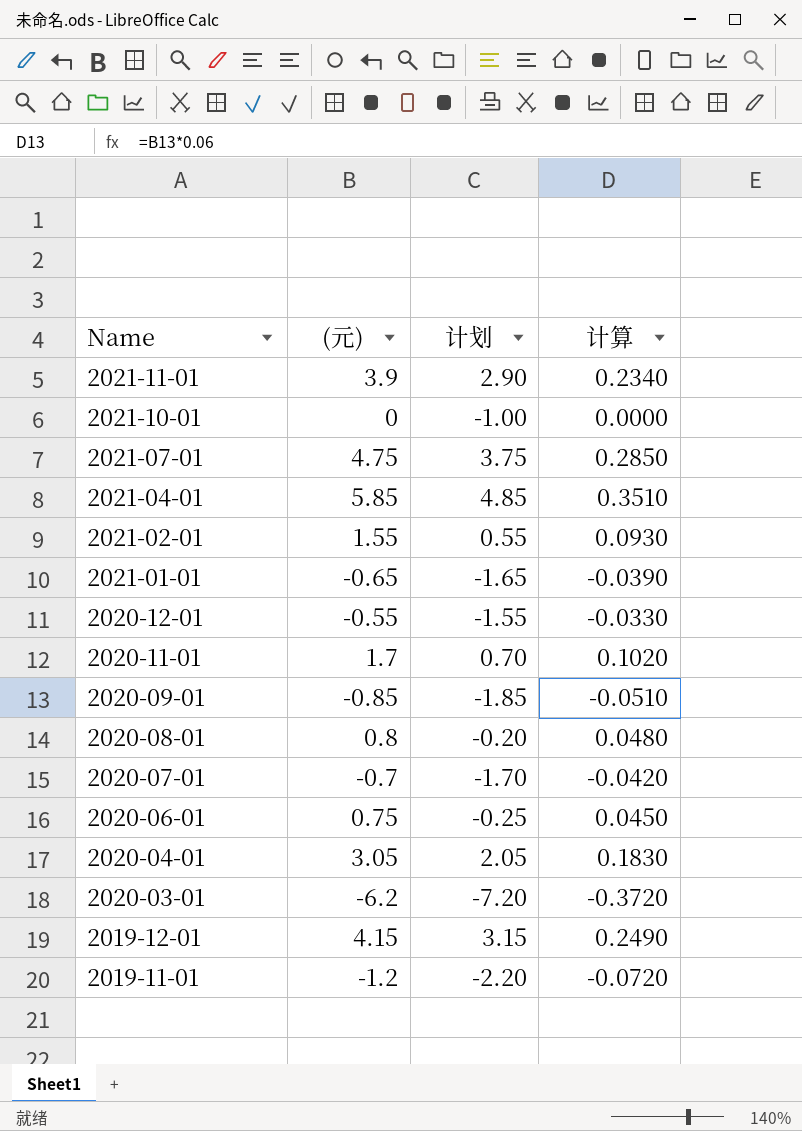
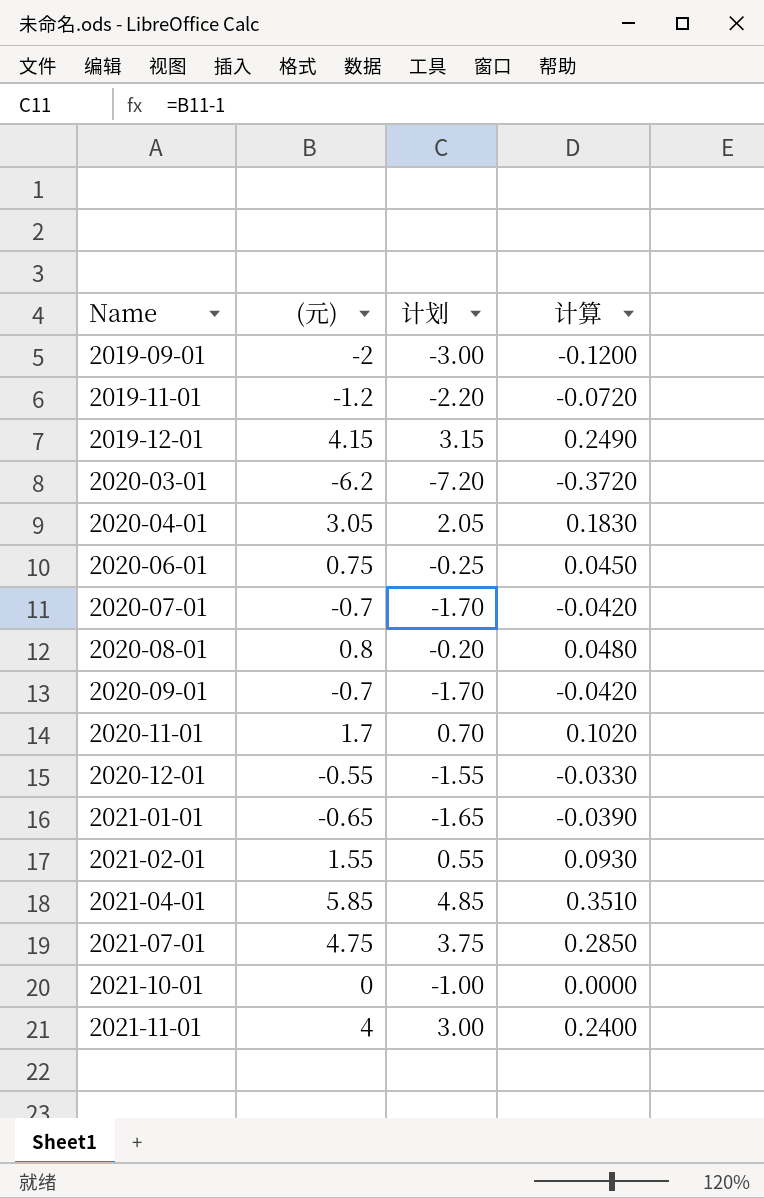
row order: Name descending -> Name ascending
row 2019-09-01: none -> -2 | -3.00 | -0.1200
2020-09-01 | (元): -0.85 -> -0.7
2020-09-01 | 计划: -1.85 -> -1.70
2020-09-01 | 计算: -0.0510 -> -0.0420
2021-11-01 | (元): 3.9 -> 4
2021-11-01 | 计划: 2.90 -> 3.00
2021-11-01 | 计算: 0.2340 -> 0.2400

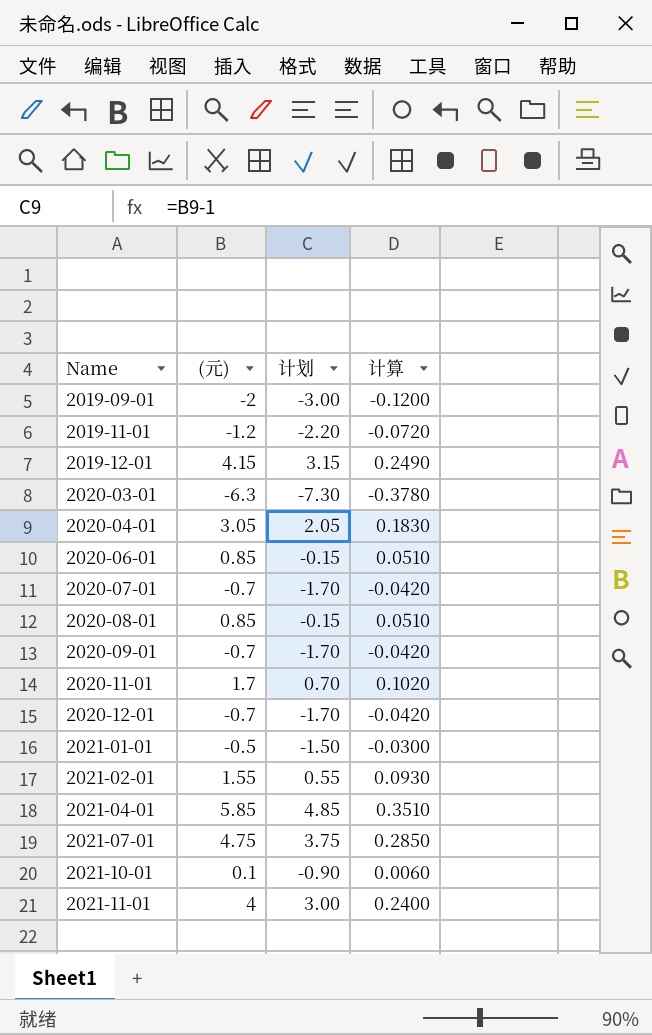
2020-03-01 | (元): -6.2 -> -6.3
2020-03-01 | 计划: -7.20 -> -7.30
2020-03-01 | 计算: -0.3720 -> -0.3780
2020-06-01 | (元): 0.75 -> 0.85
2020-06-01 | 计划: -0.25 -> -0.15
2020-06-01 | 计算: 0.0450 -> 0.0510
2020-08-01 | (元): 0.8 -> 0.85
2020-08-01 | 计划: -0.20 -> -0.15
2020-08-01 | 计算: 0.0480 -> 0.0510
2020-12-01 | (元): -0.55 -> -0.7
2020-12-01 | 计划: -1.55 -> -1.70
2020-12-01 | 计算: -0.0330 -> -0.0420
2021-01-01 | (元): -0.65 -> -0.5
2021-01-01 | 计划: -1.65 -> -1.50
2021-01-01 | 计算: -0.0390 -> -0.0300
2021-10-01 | (元): 0 -> 0.1
2021-10-01 | 计划: -1.00 -> -0.90
2021-10-01 | 计算: 0.0000 -> 0.0060

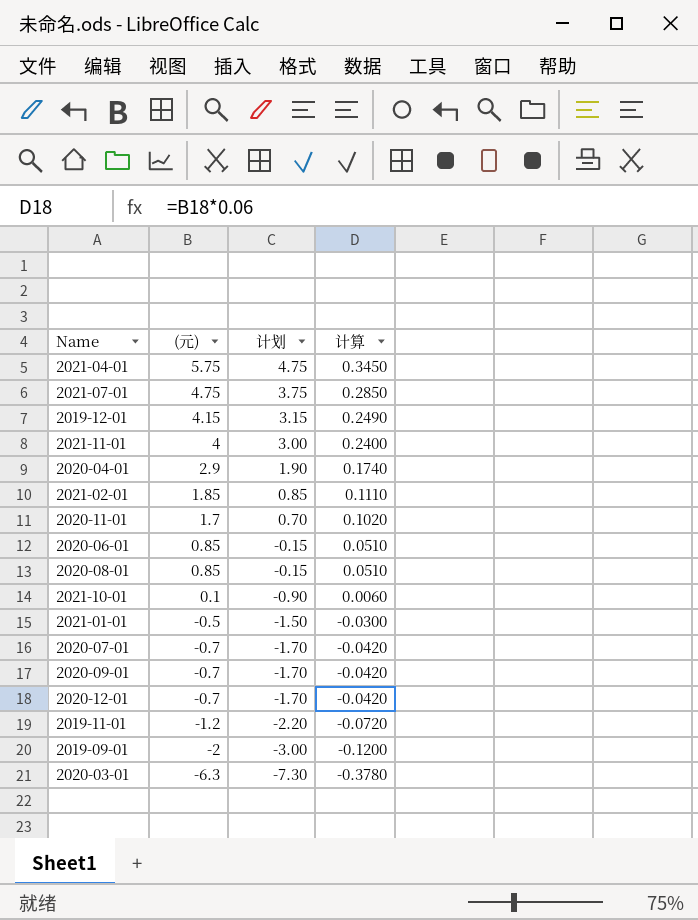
row order: Name ascending -> (元) descending
2021-04-01 | (元): 5.85 -> 5.75
2021-04-01 | 计划: 4.85 -> 4.75
2021-04-01 | 计算: 0.3510 -> 0.3450
2020-04-01 | (元): 3.05 -> 2.9
2020-04-01 | 计划: 2.05 -> 1.90
2020-04-01 | 计算: 0.1830 -> 0.1740
2021-02-01 | (元): 1.55 -> 1.85
2021-02-01 | 计划: 0.55 -> 0.85
2021-02-01 | 计算: 0.0930 -> 0.1110

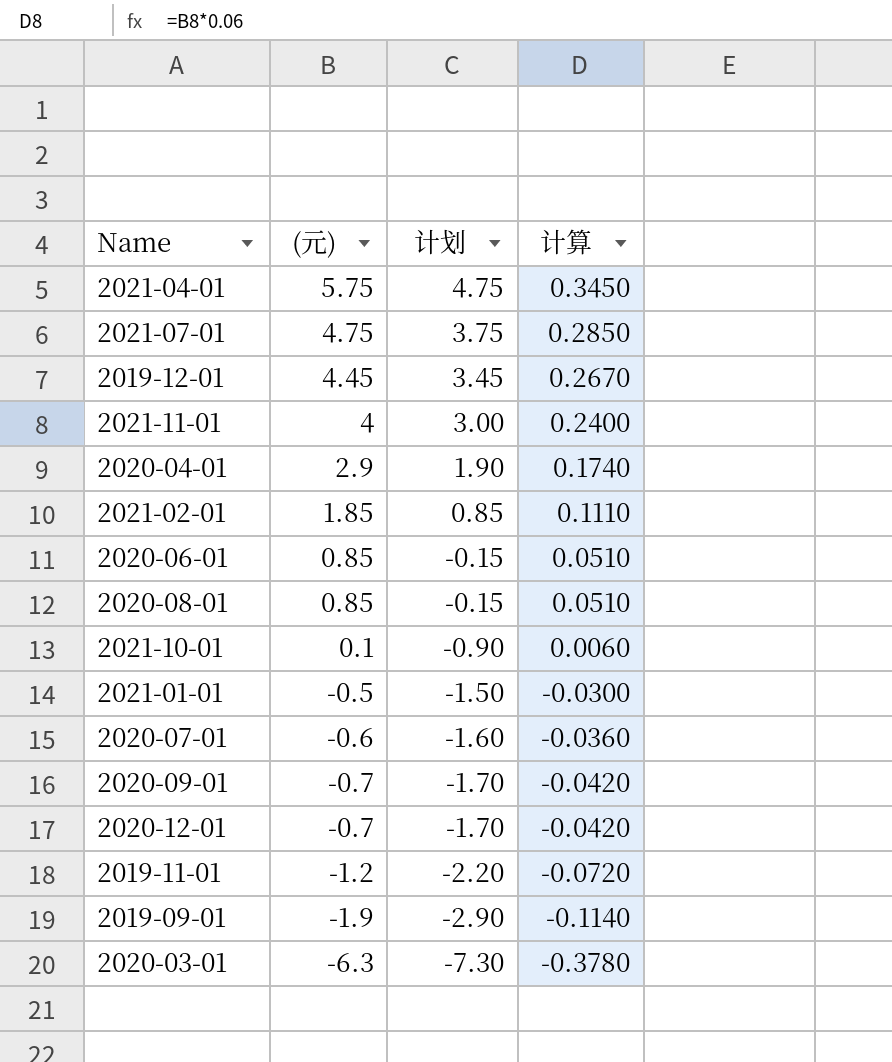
row 2020-11-01: 1.7 | 0.70 | 0.1020 -> none
2019-12-01 | (元): 4.15 -> 4.45
2019-12-01 | 计划: 3.15 -> 3.45
2019-12-01 | 计算: 0.2490 -> 0.2670
2020-07-01 | (元): -0.7 -> -0.6
2020-07-01 | 计划: -1.70 -> -1.60
2020-07-01 | 计算: -0.0420 -> -0.0360
2019-09-01 | (元): -2 -> -1.9
2019-09-01 | 计划: -3.00 -> -2.90
2019-09-01 | 计算: -0.1200 -> -0.1140

